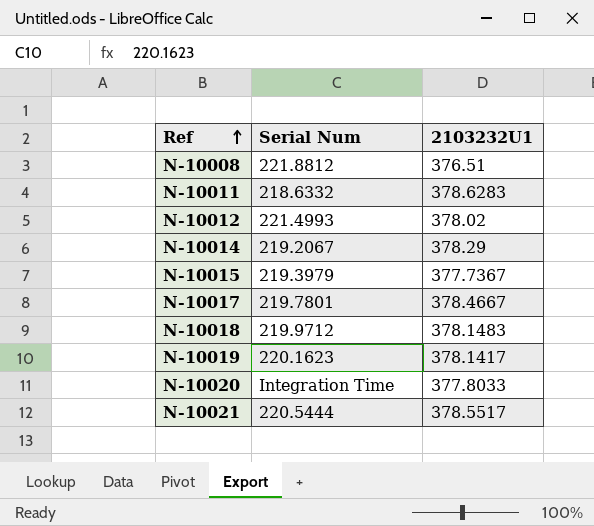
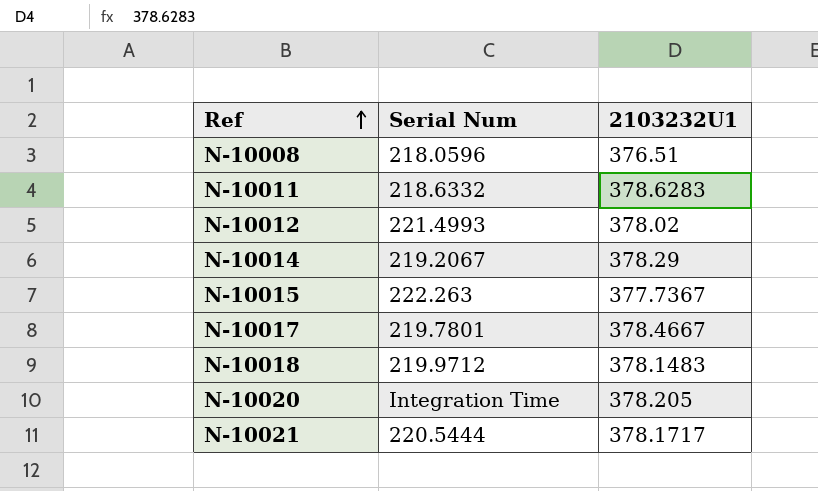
row N-10019: 220.1623 | 378.1417 -> none
N-10008 | Serial Num: 221.8812 -> 218.0596
N-10015 | Serial Num: 219.3979 -> 222.263
N-10020 | 2103232U1: 377.8033 -> 378.205
N-10021 | 2103232U1: 378.5517 -> 378.1717

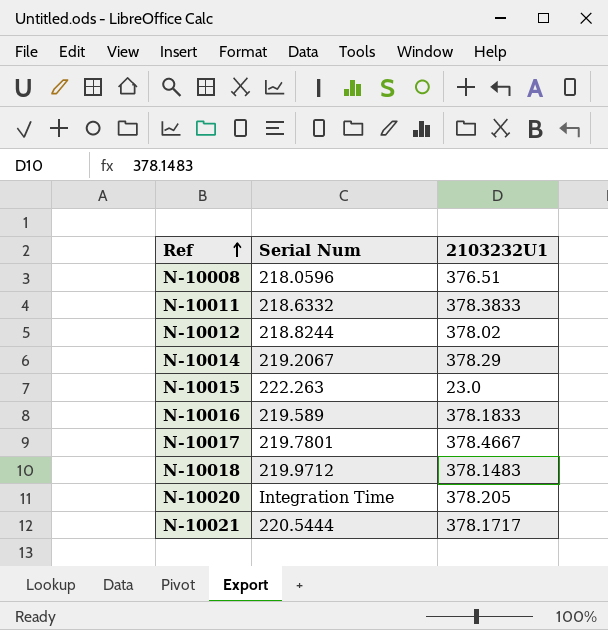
N-10011 | 2103232U1: 378.6283 -> 378.3833
N-10012 | Serial Num: 221.4993 -> 218.8244
N-10015 | 2103232U1: 377.7367 -> 23.0
row N-10016: none -> 219.589 | 378.1833

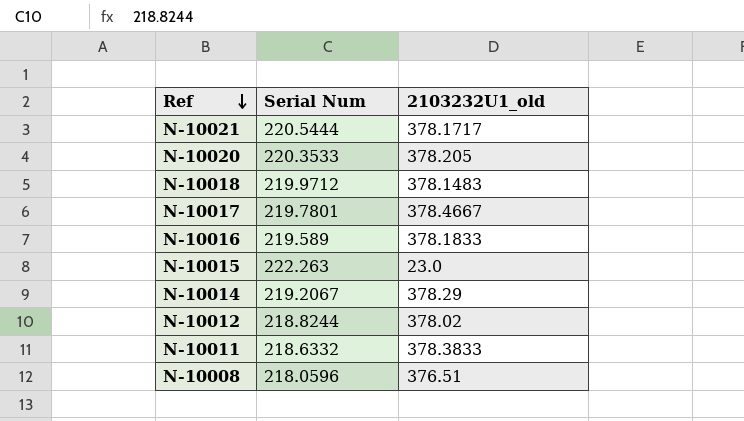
row order: Ref ascending -> Ref descending
column name: 2103232U1 -> 2103232U1_old
N-10020 | Serial Num: Integration Time -> 220.3533

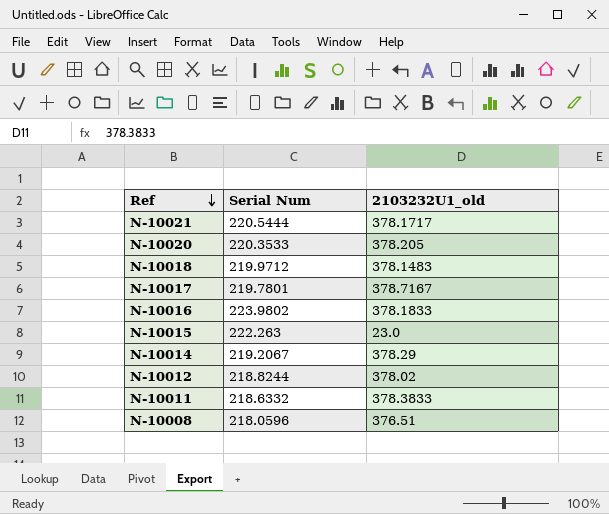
N-10017 | 2103232U1_old: 378.4667 -> 378.7167
N-10016 | Serial Num: 219.589 -> 223.9802

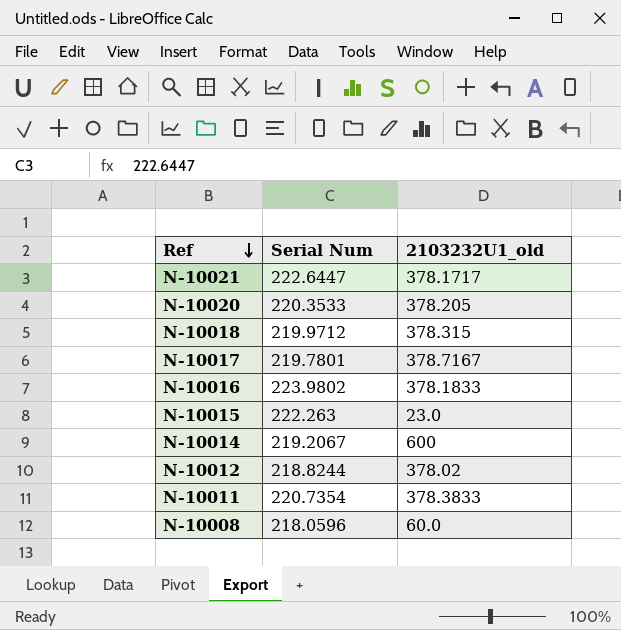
N-10021 | Serial Num: 220.5444 -> 222.6447
N-10018 | 2103232U1_old: 378.1483 -> 378.315
N-10014 | 2103232U1_old: 378.29 -> 600
N-10011 | Serial Num: 218.6332 -> 220.7354
N-10008 | 2103232U1_old: 376.51 -> 60.0

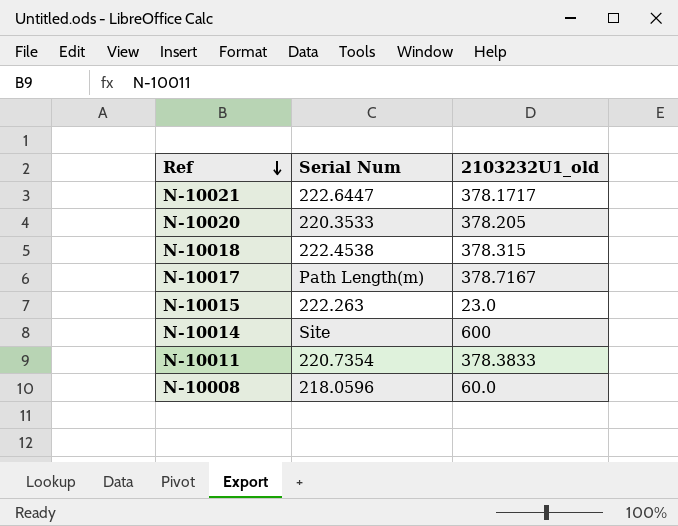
row N-10016: 223.9802 | 378.1833 -> none
row N-10012: 218.8244 | 378.02 -> none
N-10018 | Serial Num: 219.9712 -> 222.4538
N-10017 | Serial Num: 219.7801 -> Path Length(m)
N-10014 | Serial Num: 219.2067 -> Site

